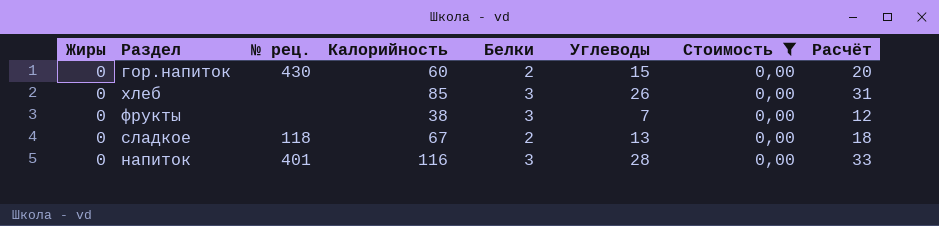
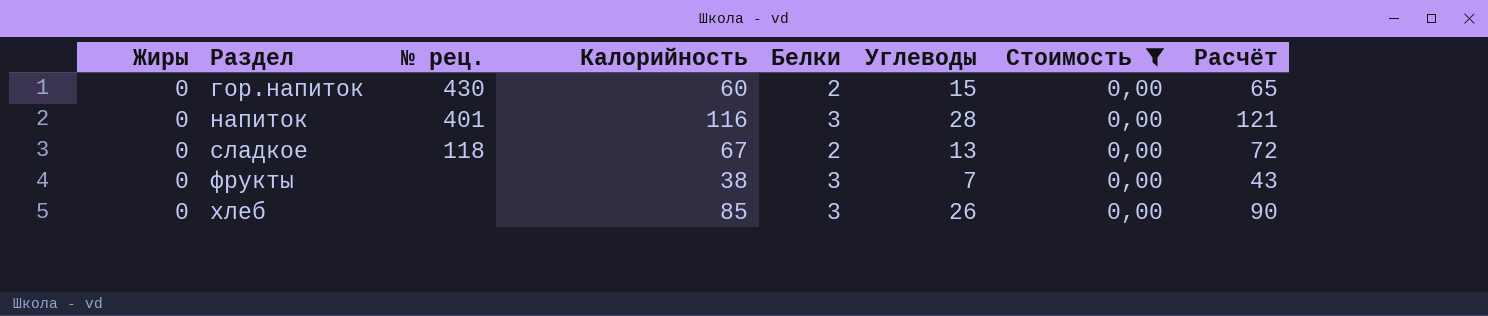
row order: none -> Раздел ascending
column Расчёт | formula: [Углеводы] + 5 -> [Калорийность] + 5

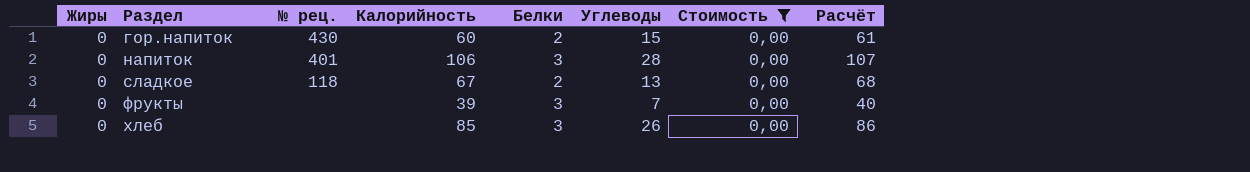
column Расчёт | formula: [Калорийность] + 5 -> [Калорийность] + 1
напиток | Калорийность: 116 -> 106
фрукты | Калорийность: 38 -> 39

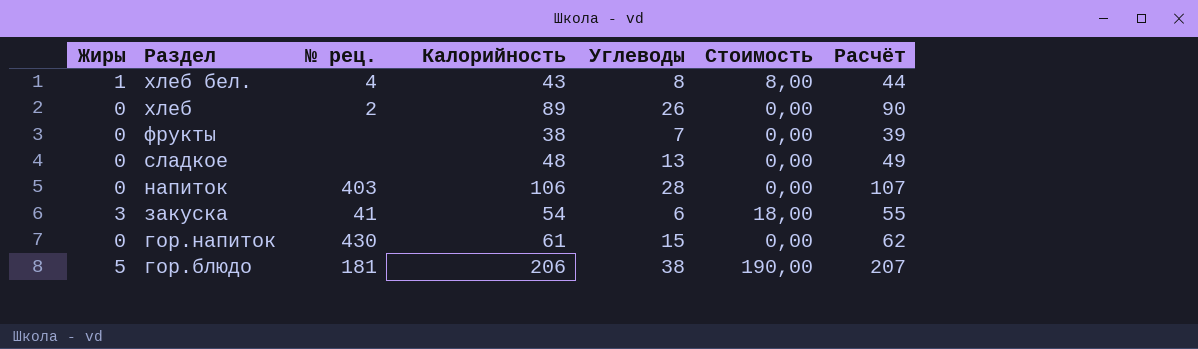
filter: Стоимость = 0,00 -> none
row order: Раздел ascending -> Раздел descending
column Белки | position: 5 -> none
хлеб | № рец.: none -> 2
хлеб | Калорийность: 85 -> 89
хлеб | Расчёт: 86 -> 90
фрукты | Калорийность: 39 -> 38
фрукты | Расчёт: 40 -> 39
сладкое | № рец.: 118 -> none
сладкое | Калорийность: 67 -> 48
сладкое | Расчёт: 68 -> 49
напиток | № рец.: 401 -> 403
гор.напиток | Калорийность: 60 -> 61
гор.напиток | Расчёт: 61 -> 62

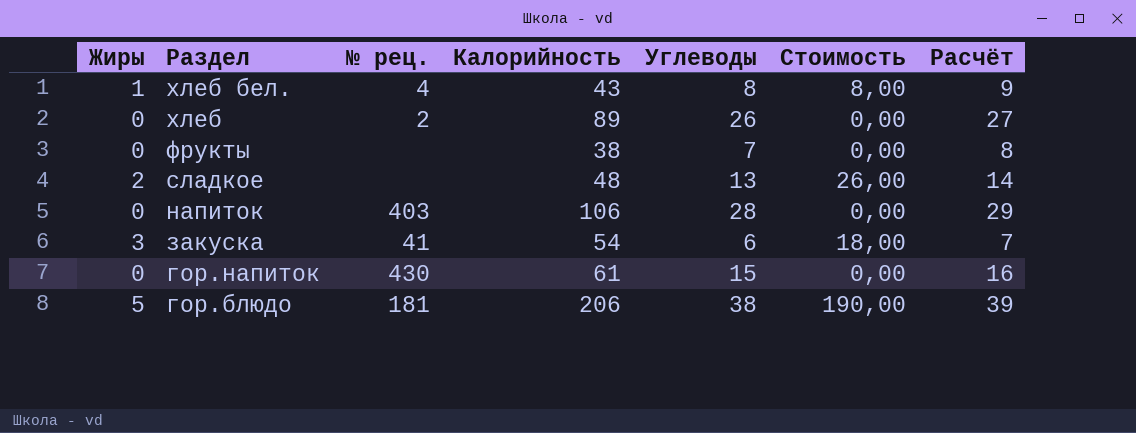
column Расчёт | formula: [Калорийность] + 1 -> [Углеводы] + 1
сладкое | Жиры: 0 -> 2
сладкое | Стоимость: 0,00 -> 26,00

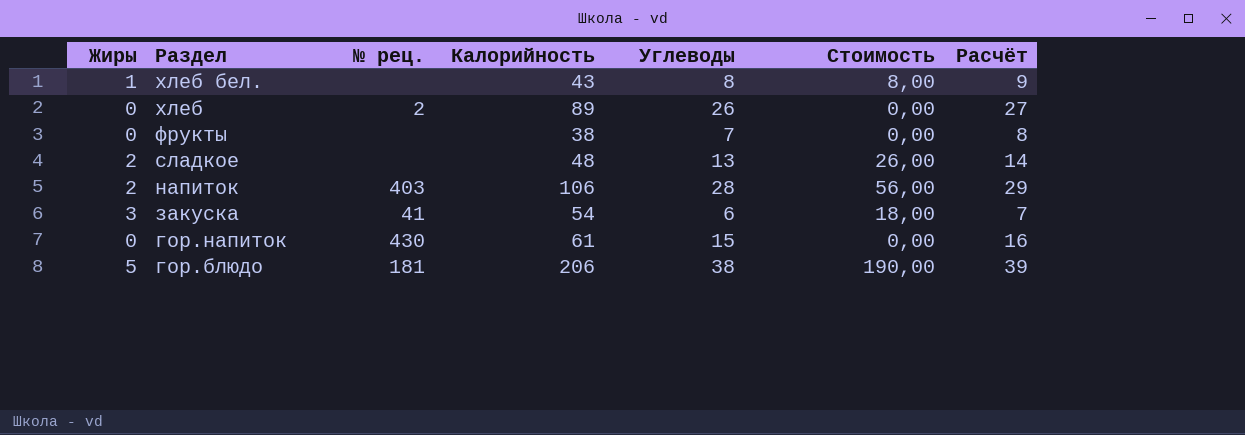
хлеб бел. | № рец.: 4 -> none
напиток | Жиры: 0 -> 2
напиток | Стоимость: 0,00 -> 56,00

